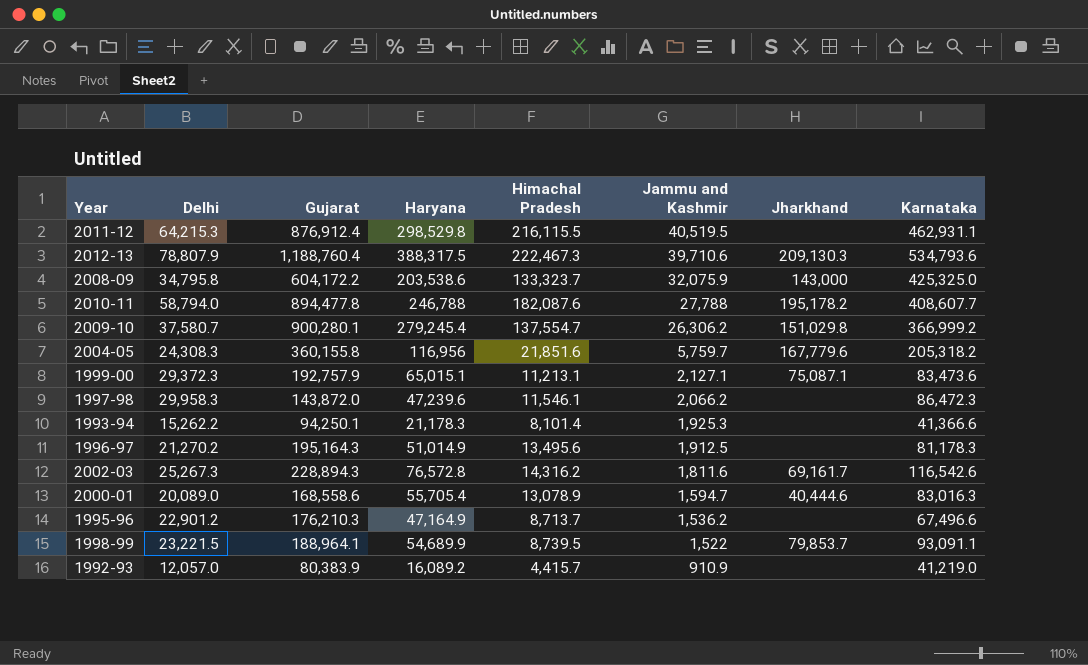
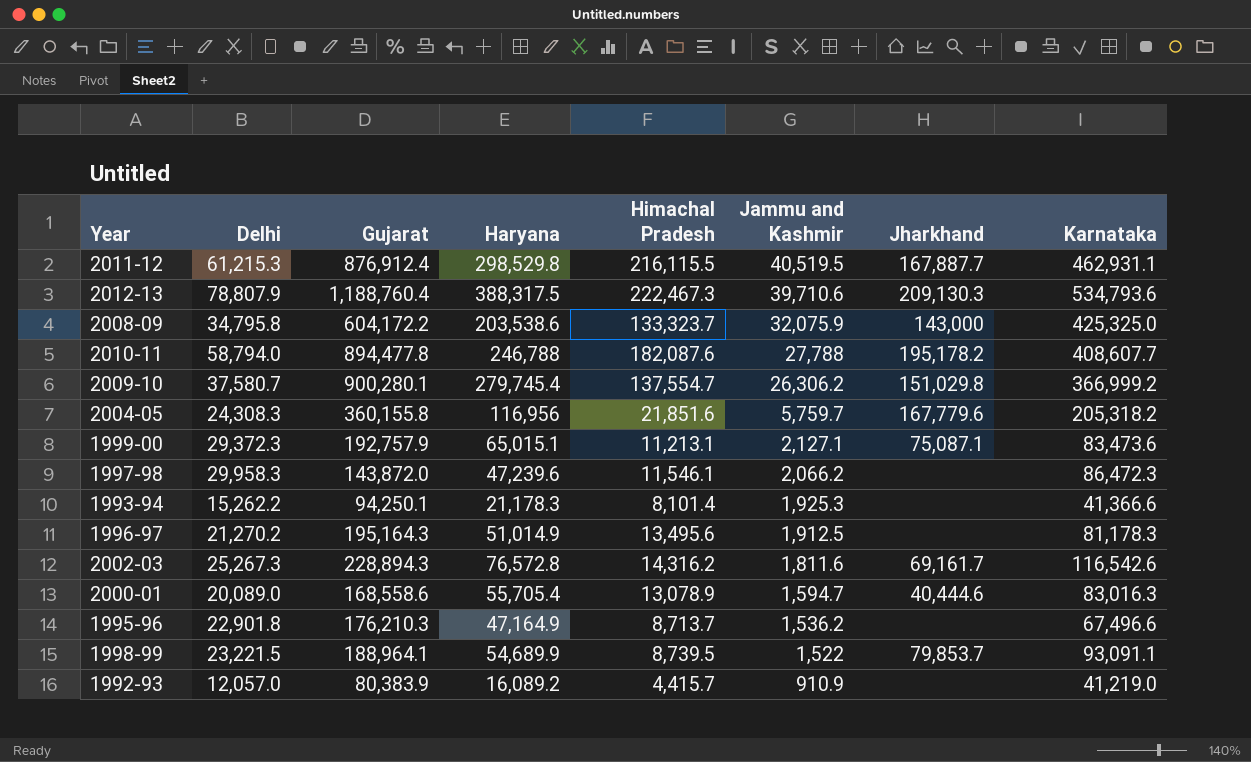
2011-12 | Delhi: 64,215.3 -> 61,215.3
2011-12 | Jharkhand: none -> 167,887.7
2009-10 | Haryana: 279,245.4 -> 279,745.4
1995-96 | Delhi: 22,901.2 -> 22,901.8

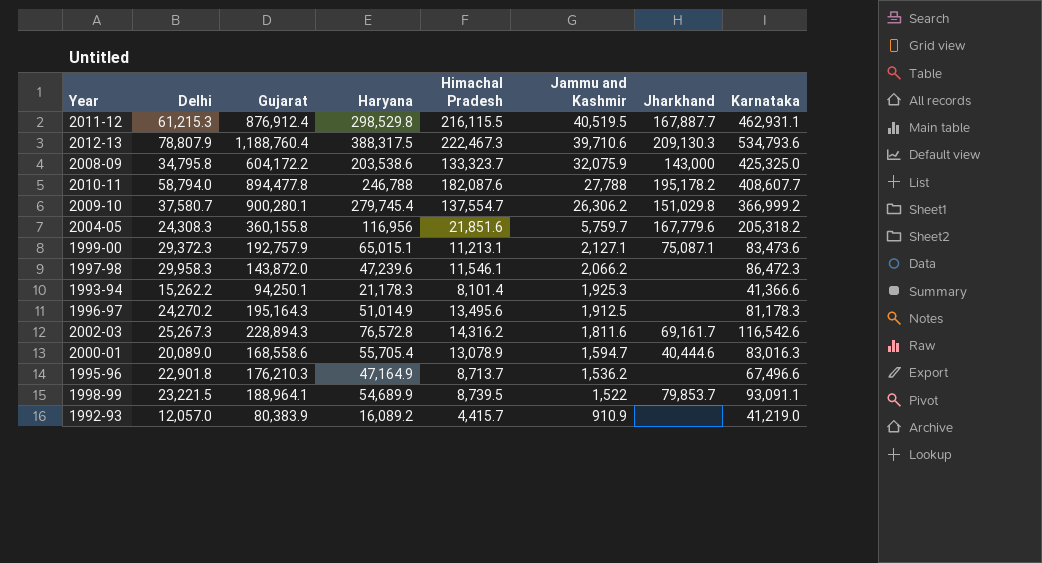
1996-97 | Delhi: 21,270.2 -> 24,270.2

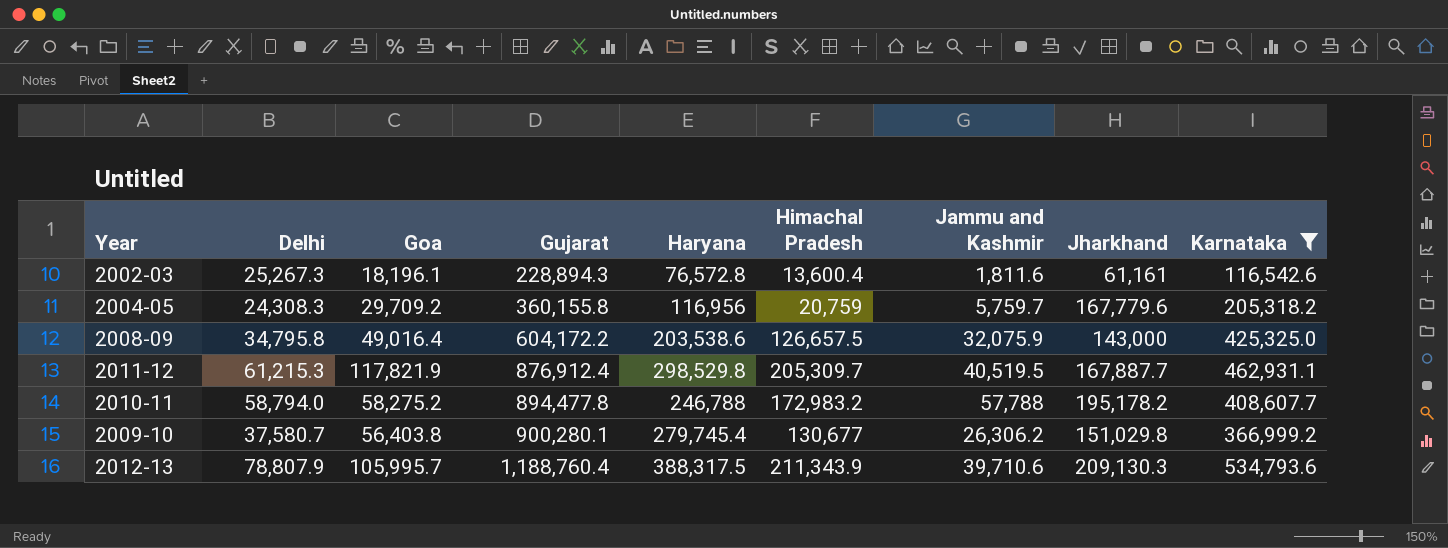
filter: none -> Karnataka >= 116,542.6
row order: Jammu and Kashmir descending -> Gujarat ascending
column Goa | position: none -> 3
2002-03 | Himachal Pradesh: 14,316.2 -> 13,600.4
2002-03 | Jharkhand: 69,161.7 -> 61,161
2004-05 | Himachal Pradesh: 21,851.6 -> 20,759
2008-09 | Himachal Pradesh: 133,323.7 -> 126,657.5
2011-12 | Himachal Pradesh: 216,115.5 -> 205,309.7
2010-11 | Himachal Pradesh: 182,087.6 -> 172,983.2
2010-11 | Jammu and Kashmir: 27,788 -> 57,788
2009-10 | Himachal Pradesh: 137,554.7 -> 130,677
2012-13 | Himachal Pradesh: 222,467.3 -> 211,343.9

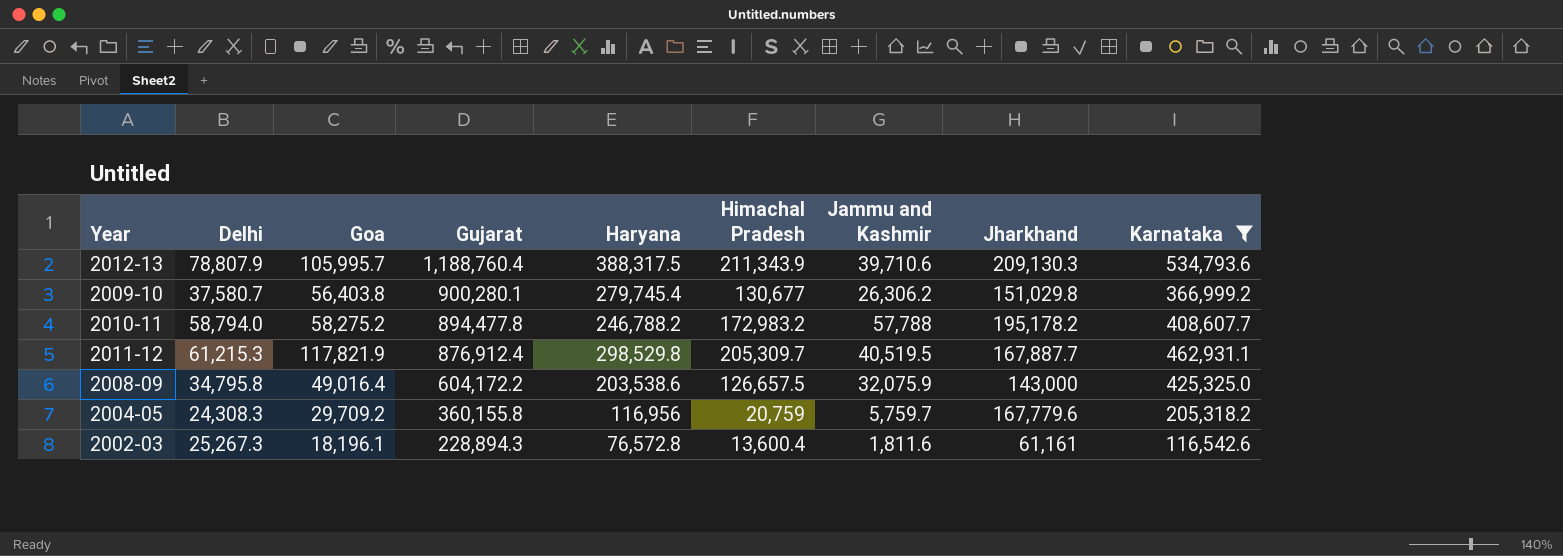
row order: Gujarat ascending -> Gujarat descending
2010-11 | Haryana: 246,788 -> 246,788.2

